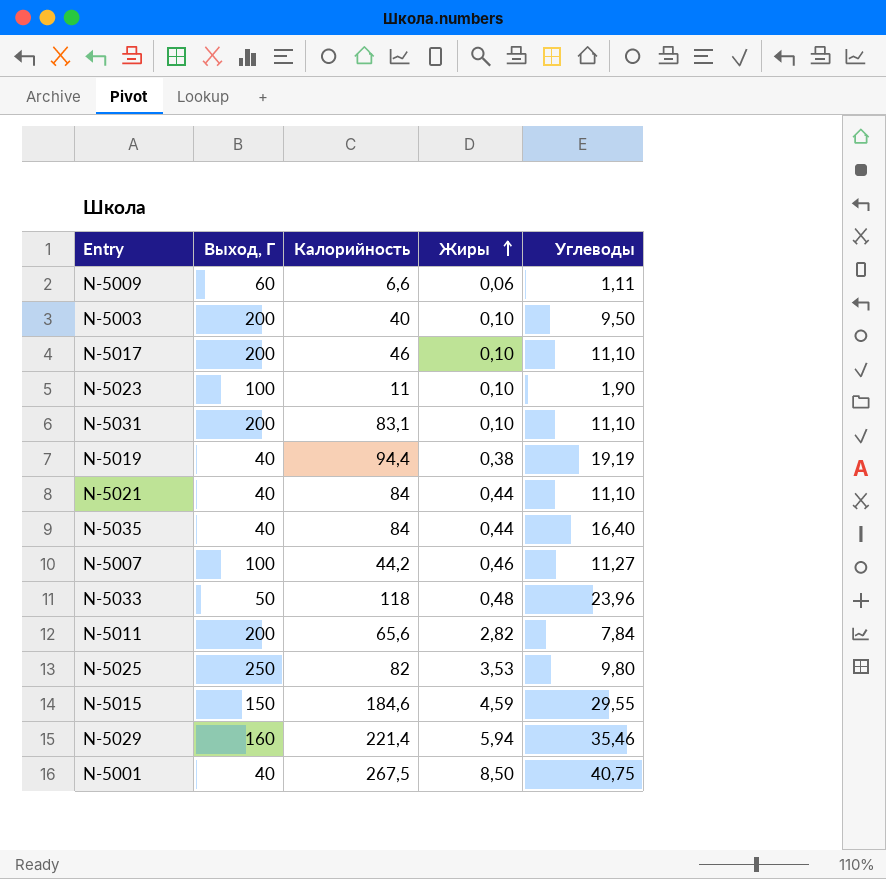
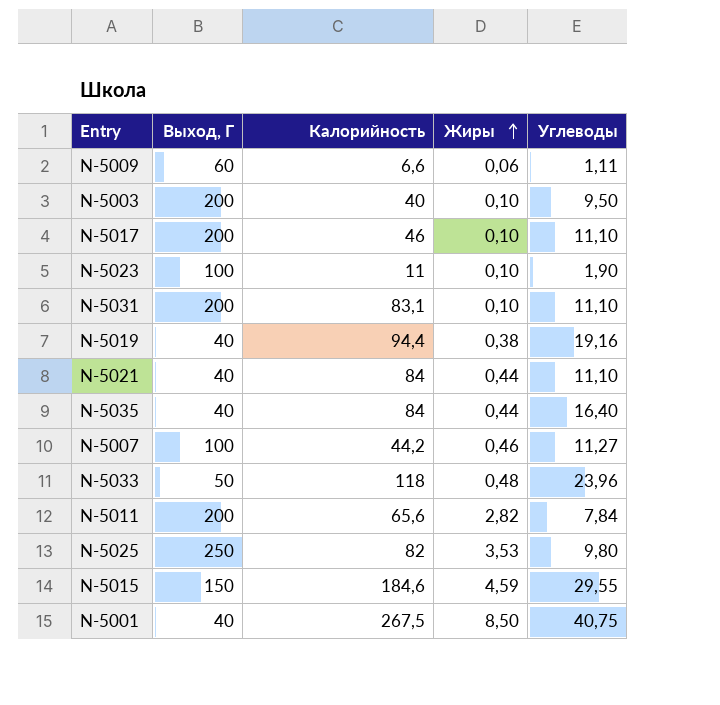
row N-5029: 160 | 221,4 | 5,94 | 35,46 -> none
N-5019 | Углеводы: 19,19 -> 19,16

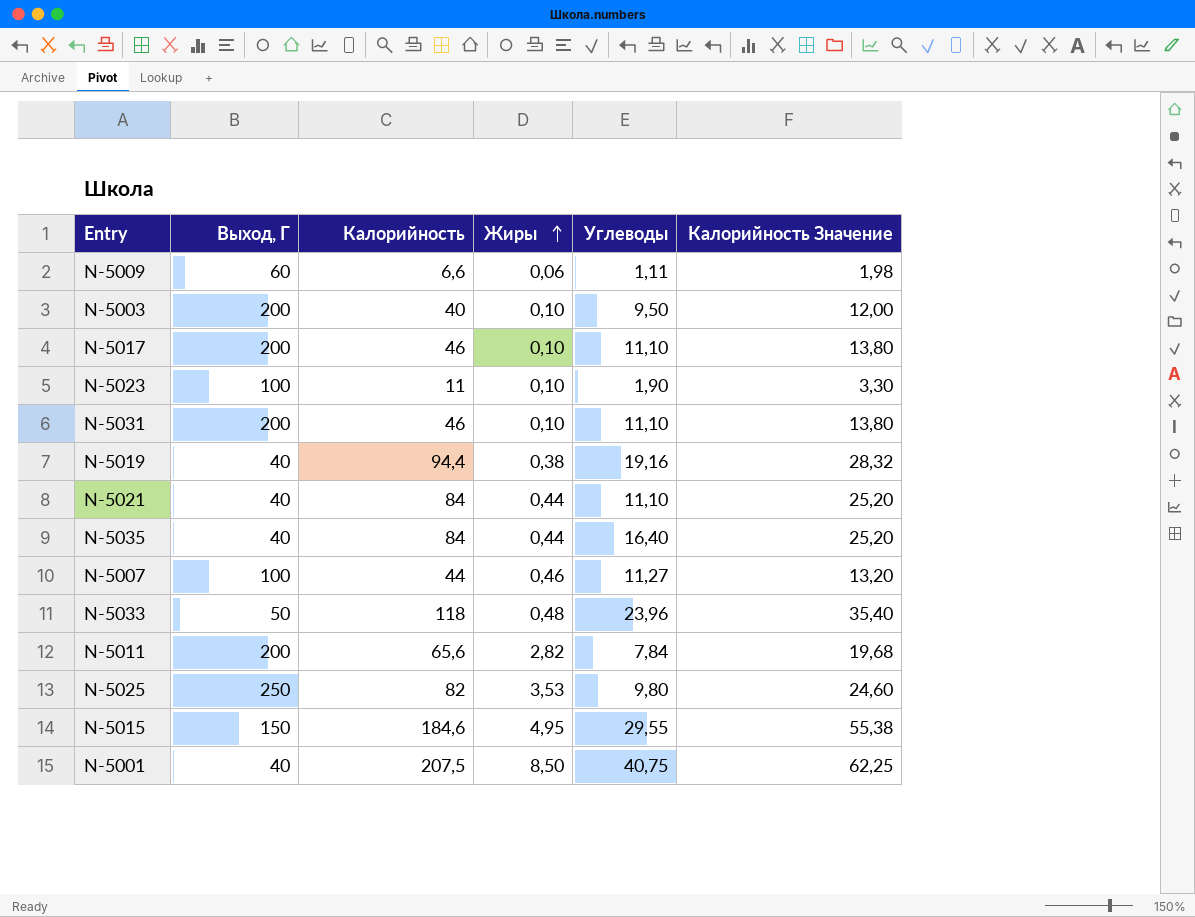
column Калорийность Значение | formula: none -> [Калорийность] * 0,3
N-5031 | Калорийность: 83,1 -> 46
N-5007 | Калорийность: 44,2 -> 44
N-5015 | Жиры: 4,59 -> 4,95
N-5001 | Калорийность: 267,5 -> 207,5

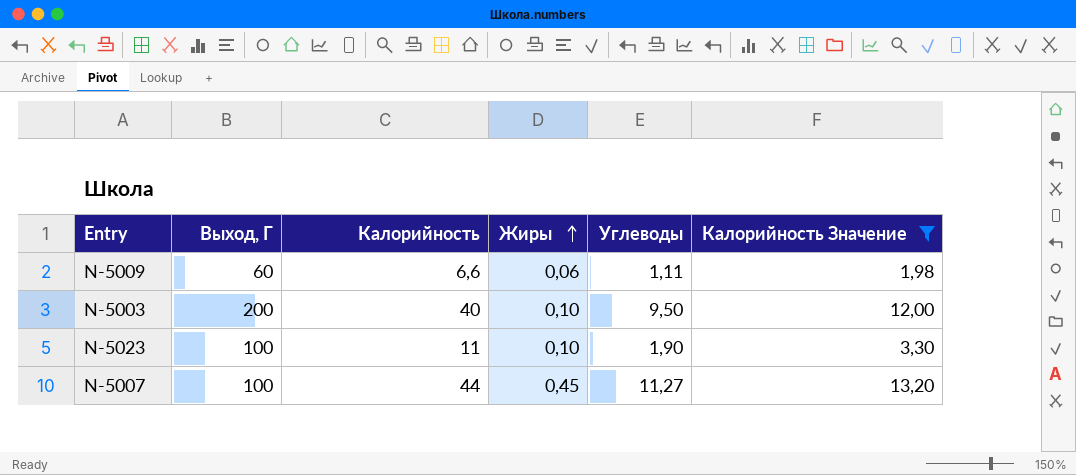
filter: none -> Калорийность Значение <= 13,20
N-5007 | Жиры: 0,46 -> 0,45

